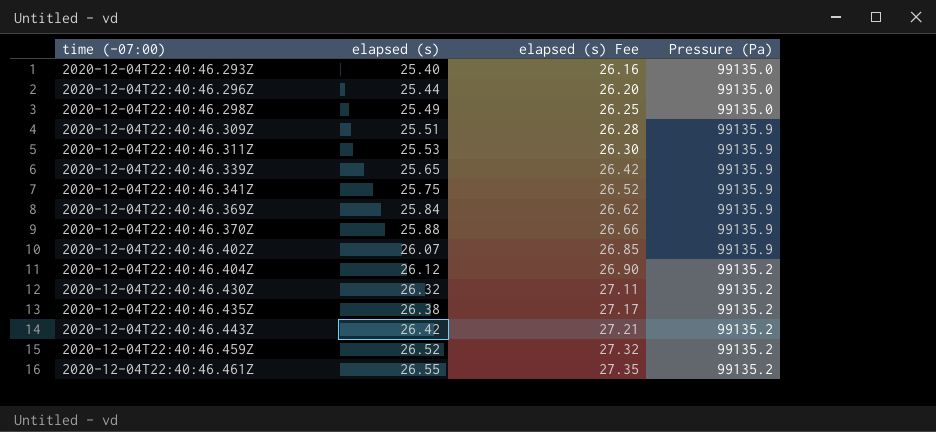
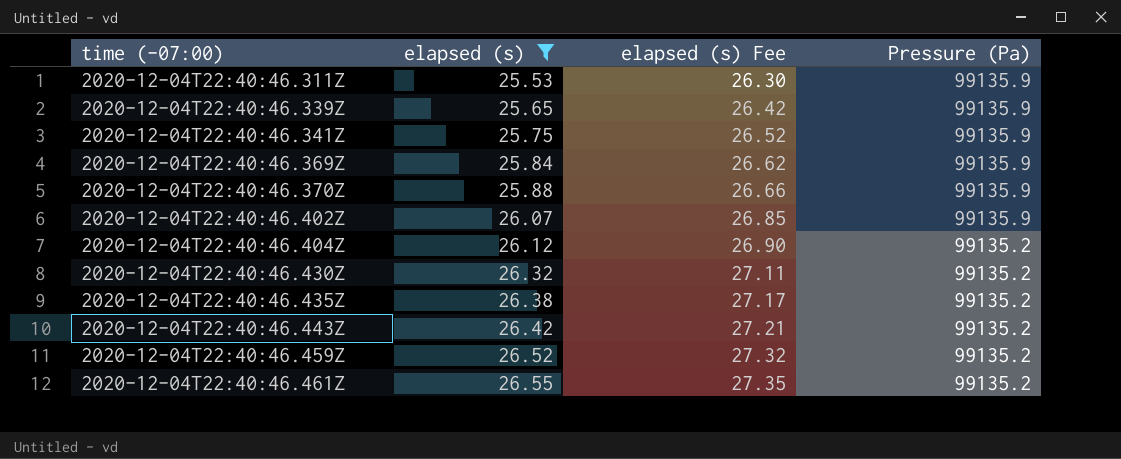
filter: none -> elapsed (s) >= 25.53

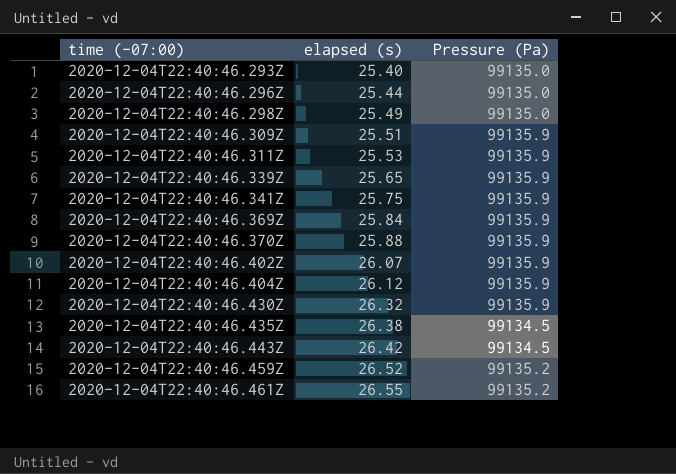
filter: elapsed (s) >= 25.53 -> none
column elapsed (s) Fee | formula: [elapsed (s)] * 1.03 -> none
2020-12-04T22:40:46.404Z | Pressure (Pa): 99135.2 -> 99135.9
2020-12-04T22:40:46.430Z | Pressure (Pa): 99135.2 -> 99135.9
2020-12-04T22:40:46.435Z | Pressure (Pa): 99135.2 -> 99134.5
2020-12-04T22:40:46.443Z | Pressure (Pa): 99135.2 -> 99134.5

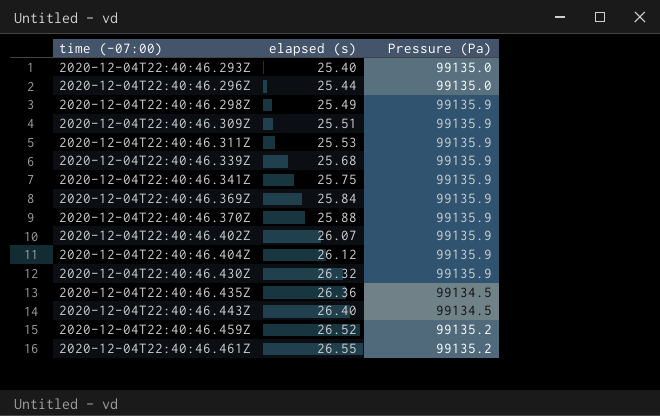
2020-12-04T22:40:46.298Z | Pressure (Pa): 99135.0 -> 99135.9
2020-12-04T22:40:46.339Z | elapsed (s): 25.65 -> 25.68
2020-12-04T22:40:46.435Z | elapsed (s): 26.38 -> 26.36
2020-12-04T22:40:46.443Z | elapsed (s): 26.42 -> 26.40

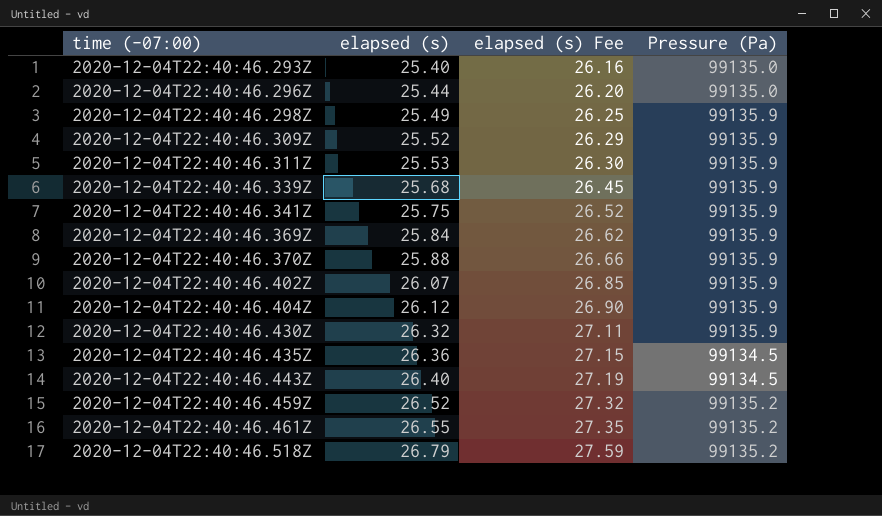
column elapsed (s) Fee | formula: none -> [elapsed (s)] * 1.03
2020-12-04T22:40:46.309Z | elapsed (s): 25.51 -> 25.52
row 2020-12-04T22:40:46.518Z: none -> 26.79 | 27.59 | 99135.2

